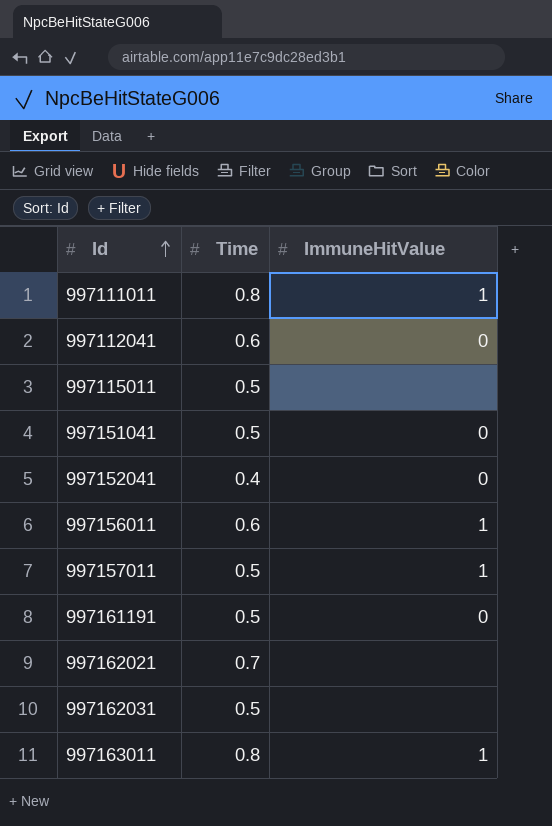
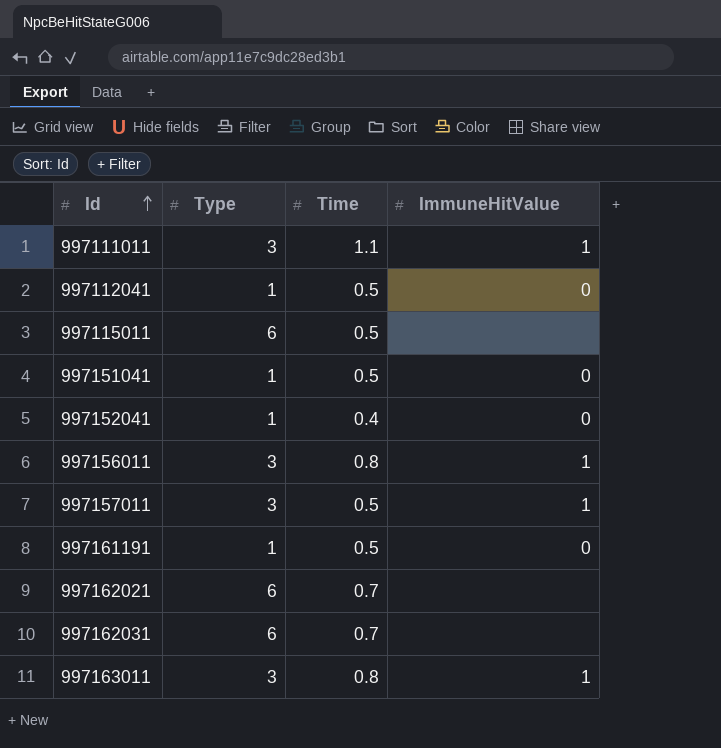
column Type | position: none -> 2
997111011 | Time: 0.8 -> 1.1
997112041 | Time: 0.6 -> 0.5
997156011 | Time: 0.6 -> 0.8
997162031 | Time: 0.5 -> 0.7

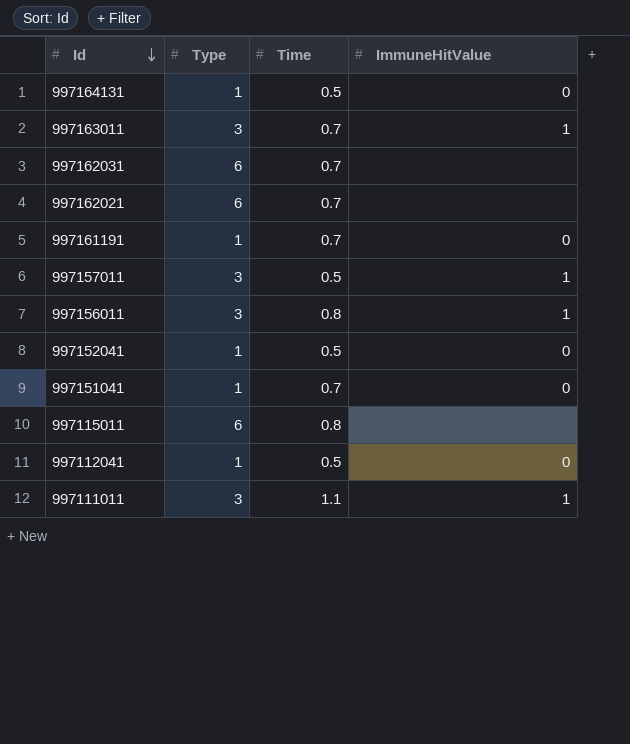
row order: Id ascending -> Id descending
row 997164131: none -> 1 | 0.5 | 0
997163011 | Time: 0.8 -> 0.7
997161191 | Time: 0.5 -> 0.7
997152041 | Time: 0.4 -> 0.5
997151041 | Time: 0.5 -> 0.7
997115011 | Time: 0.5 -> 0.8

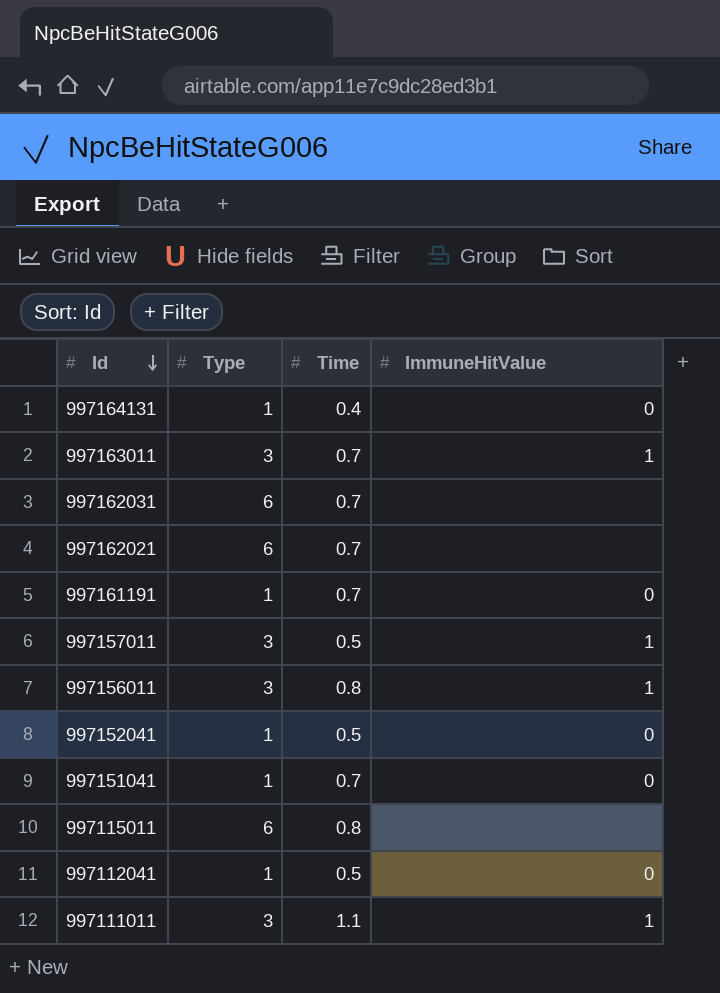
997164131 | Time: 0.5 -> 0.4

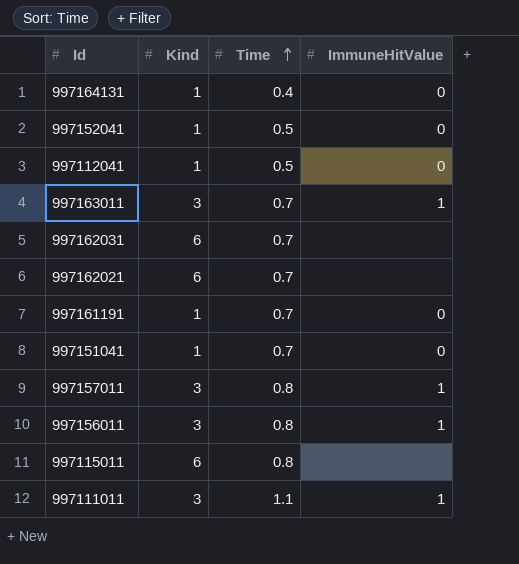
row order: Id descending -> Time ascending
column name: Type -> Kind
997157011 | Time: 0.5 -> 0.8

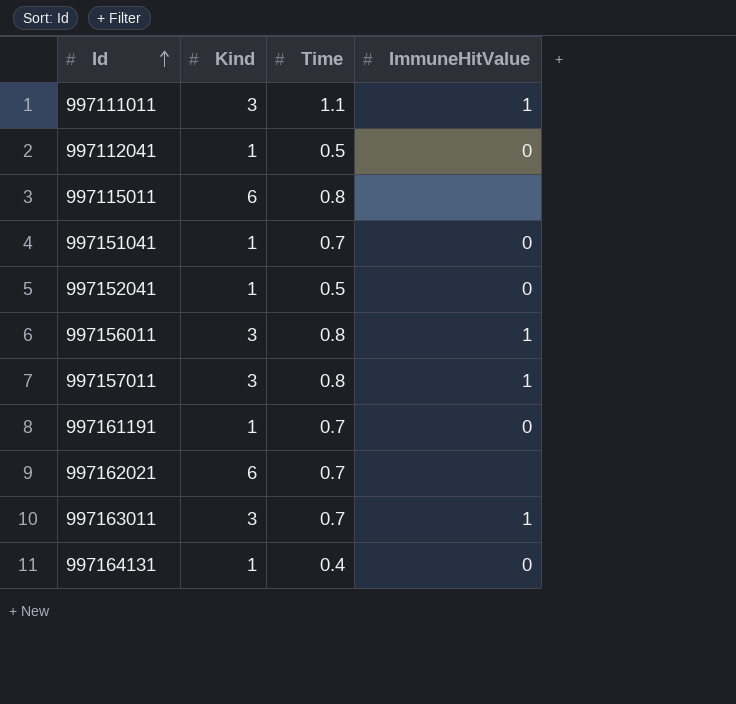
row order: Time ascending -> Id ascending
row 997162031: 6 | 0.7 | none -> none

